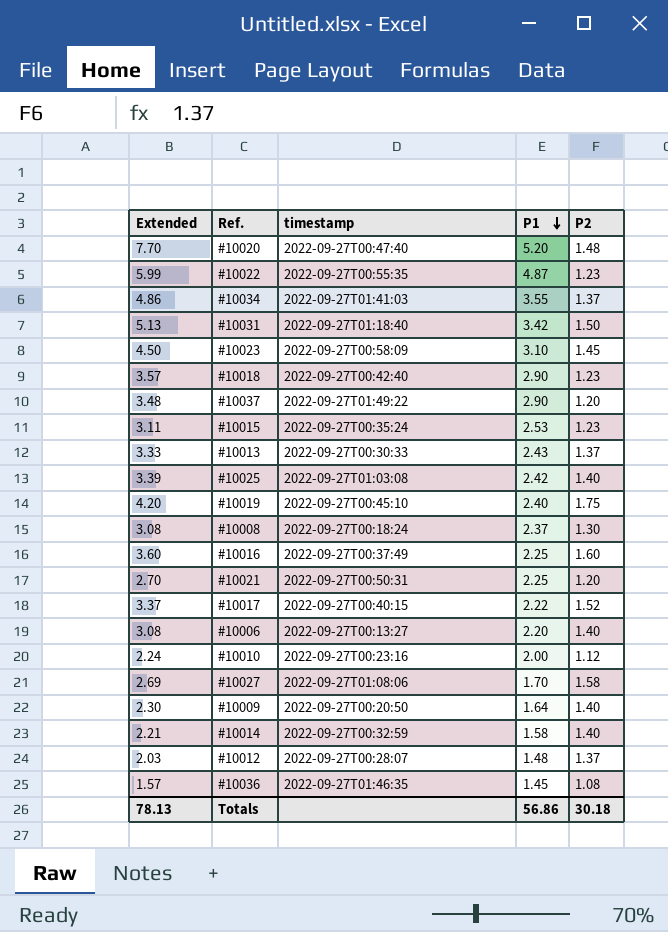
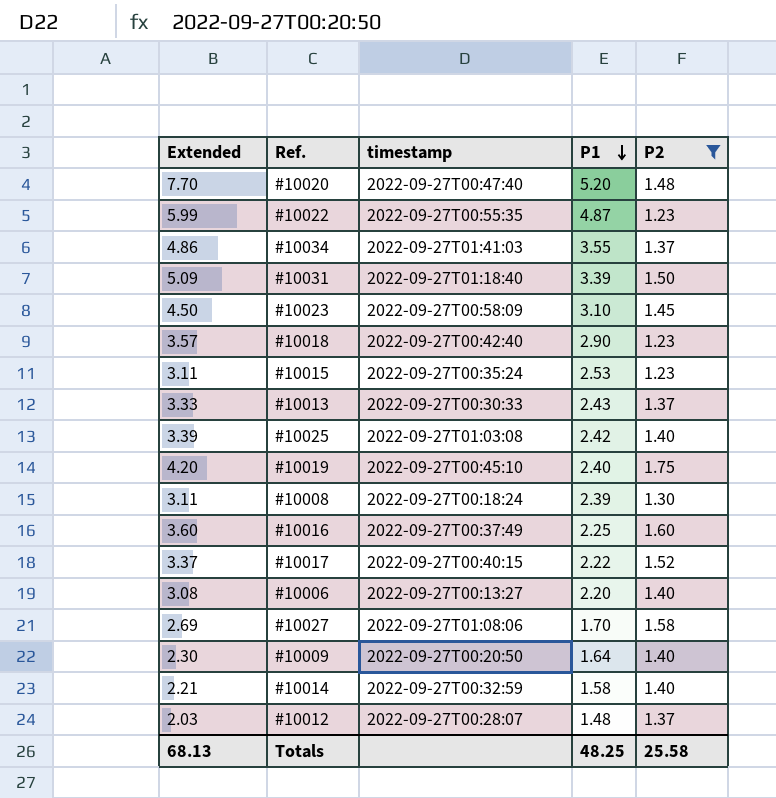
filter: none -> P2 >= 1.23
#10031 | Extended: 5.13 -> 5.09
#10031 | P1: 3.42 -> 3.39
#10008 | Extended: 3.08 -> 3.11
#10008 | P1: 2.37 -> 2.39
Totals | Extended: 78.13 -> 68.13
Totals | P1: 56.86 -> 48.25
Totals | P2: 30.18 -> 25.58

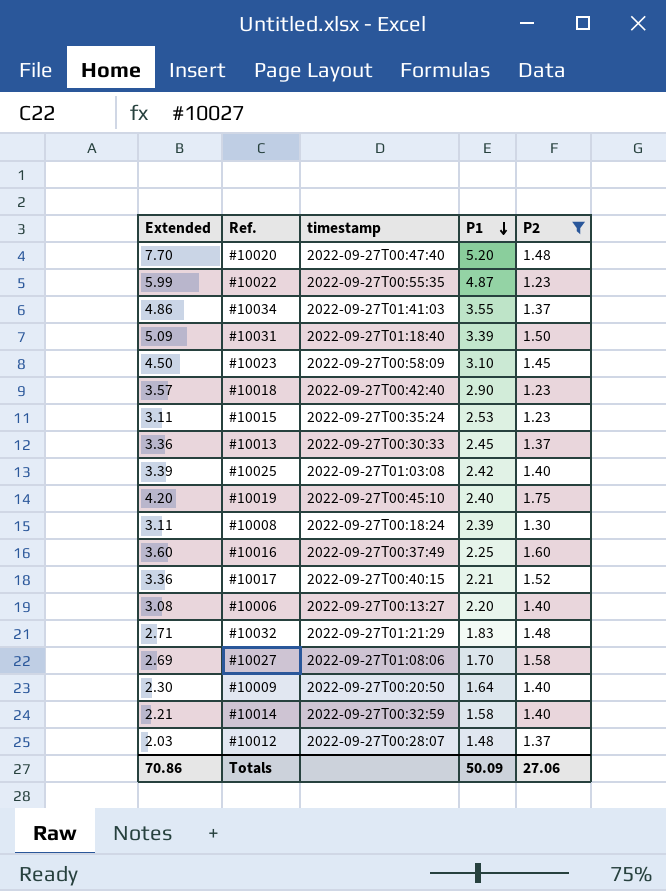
#10013 | Extended: 3.33 -> 3.36
#10013 | P1: 2.43 -> 2.45
#10017 | Extended: 3.37 -> 3.36
#10017 | P1: 2.22 -> 2.21
row #10032: none -> 2.71 | 2022-09-27T01:21:29 | 1.83 | 1.48
Totals | Extended: 68.13 -> 70.86
Totals | P1: 48.25 -> 50.09
Totals | P2: 25.58 -> 27.06

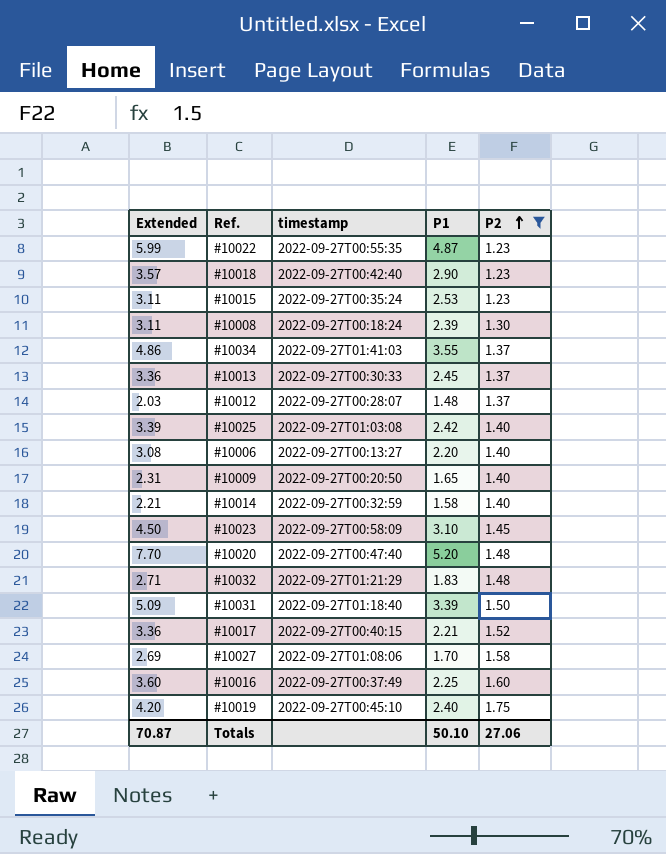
row order: P1 descending -> P2 ascending
#10009 | Extended: 2.30 -> 2.31
#10009 | P1: 1.64 -> 1.65
Totals | Extended: 70.86 -> 70.87
Totals | P1: 50.09 -> 50.10

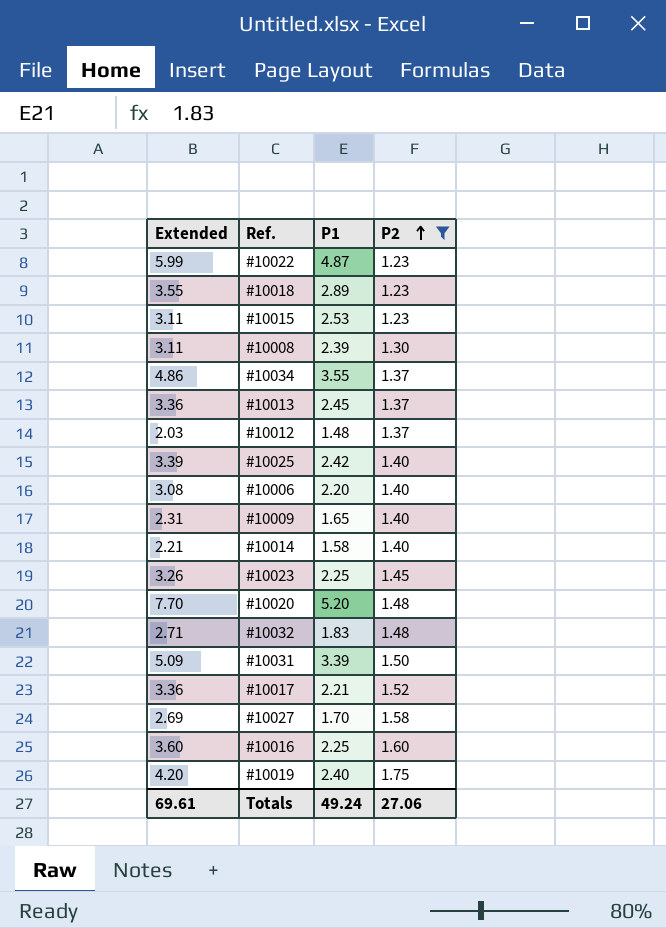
column timestamp | position: 3 -> none
#10018 | Extended: 3.57 -> 3.55
#10018 | P1: 2.90 -> 2.89
#10023 | Extended: 4.50 -> 3.26
#10023 | P1: 3.10 -> 2.25
Totals | Extended: 70.87 -> 69.61
Totals | P1: 50.10 -> 49.24

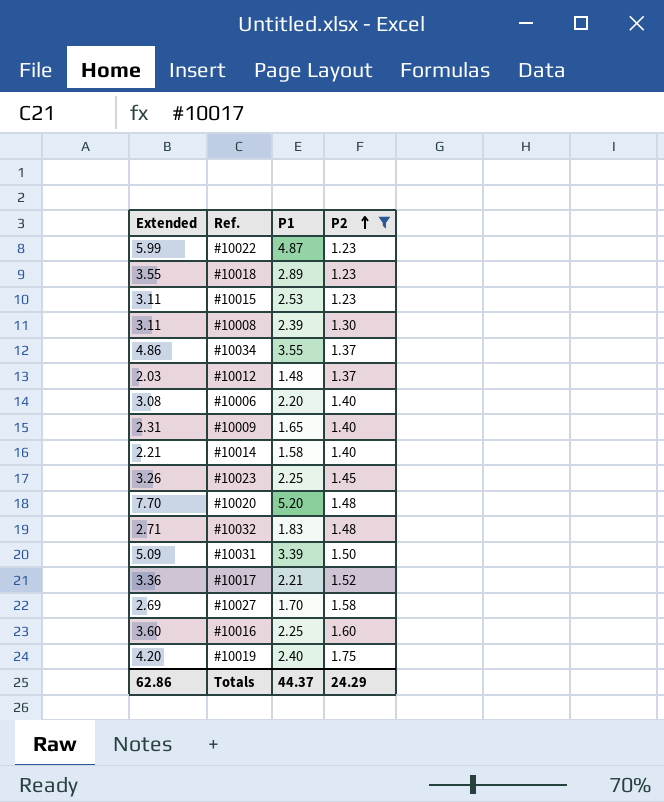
row #10013: 3.36 | 2.45 | 1.37 -> none
row #10025: 3.39 | 2.42 | 1.40 -> none
Totals | Extended: 69.61 -> 62.86
Totals | P1: 49.24 -> 44.37
Totals | P2: 27.06 -> 24.29

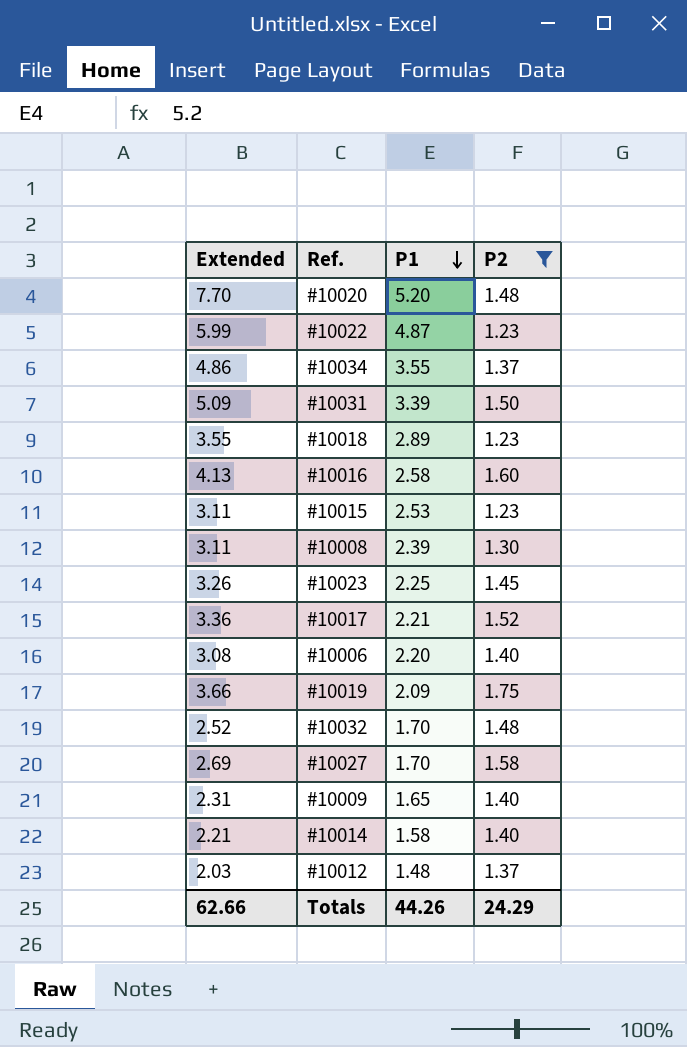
row order: P2 ascending -> P1 descending
#10016 | Extended: 3.60 -> 4.13
#10016 | P1: 2.25 -> 2.58
#10019 | Extended: 4.20 -> 3.66
#10019 | P1: 2.40 -> 2.09
#10032 | Extended: 2.71 -> 2.52
#10032 | P1: 1.83 -> 1.70
Totals | Extended: 62.86 -> 62.66
Totals | P1: 44.37 -> 44.26

